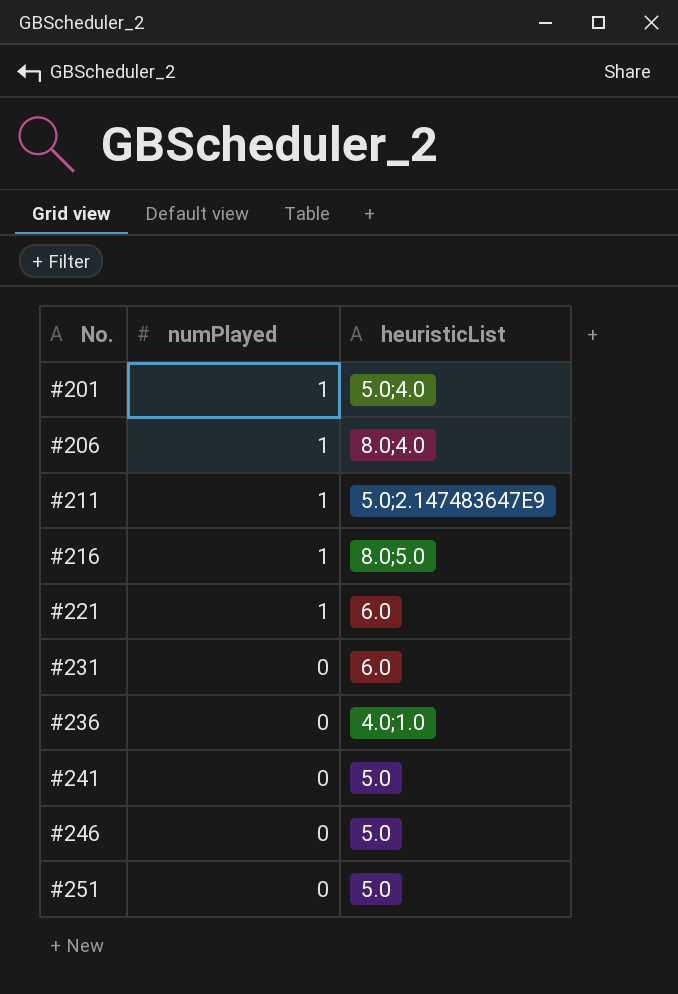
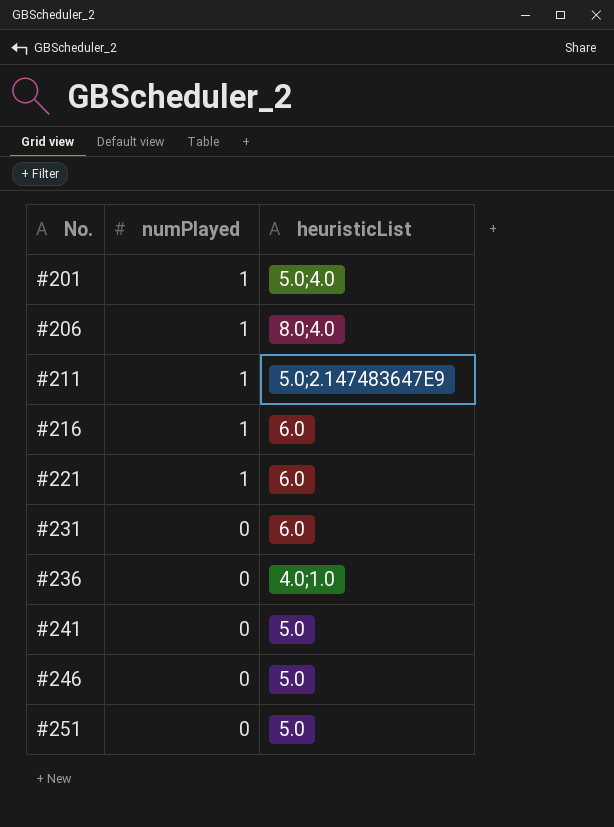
#216 | heuristicList: 8.0;5.0 -> 6.0

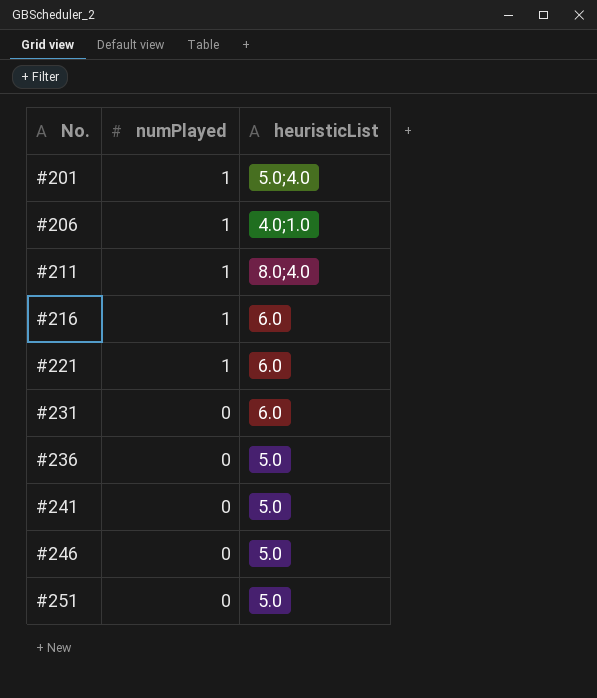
#206 | heuristicList: 8.0;4.0 -> 4.0;1.0
#211 | heuristicList: 5.0;2.147483647E9 -> 8.0;4.0
#236 | heuristicList: 4.0;1.0 -> 5.0

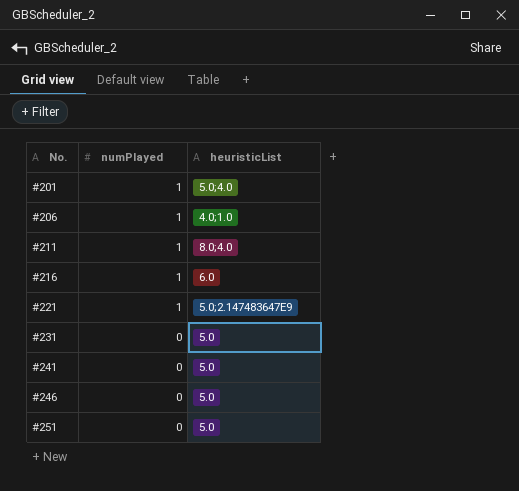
row #236: 0 | 5.0 -> none
#221 | heuristicList: 6.0 -> 5.0;2.147483647E9
#231 | heuristicList: 6.0 -> 5.0

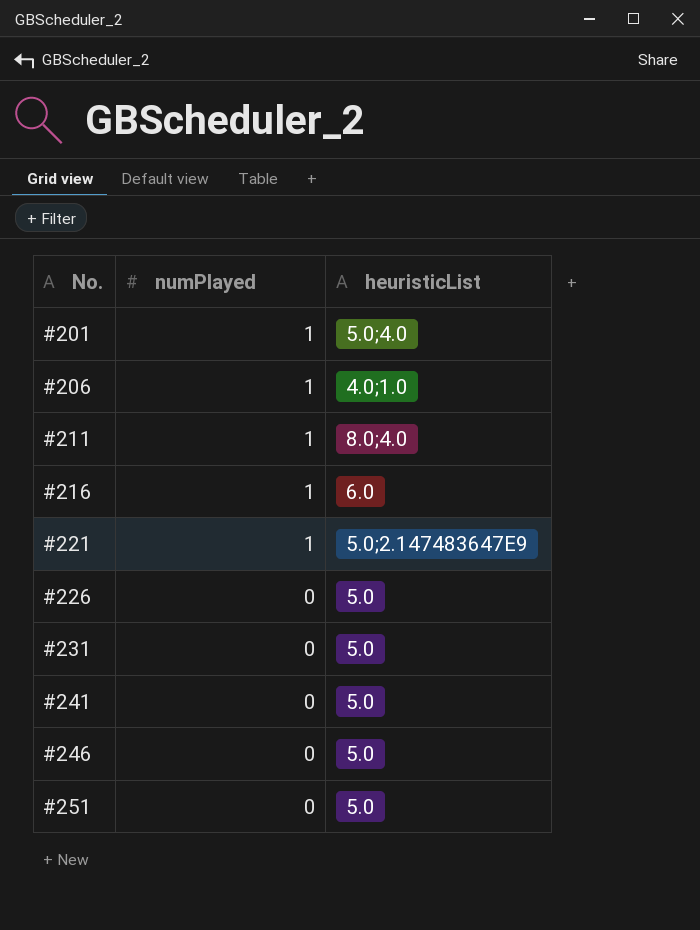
row #226: none -> 0 | 5.0

